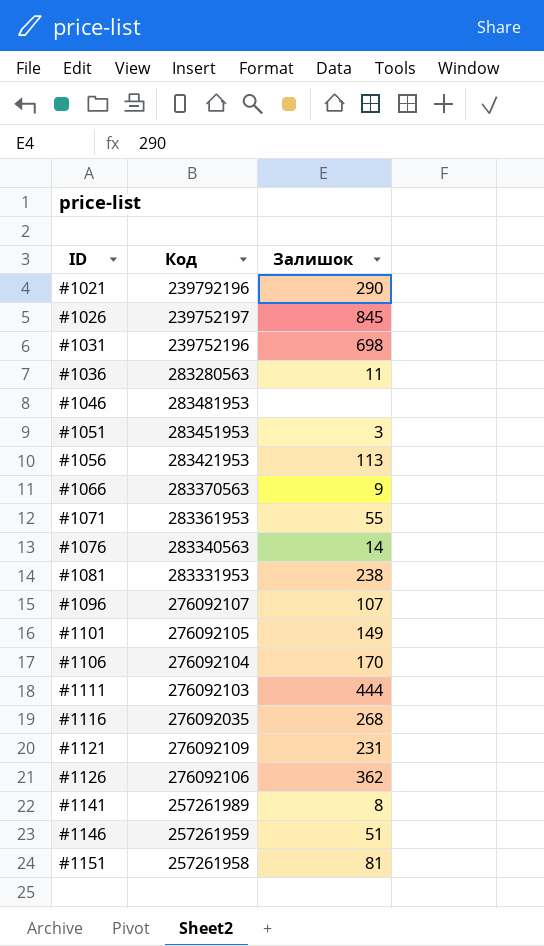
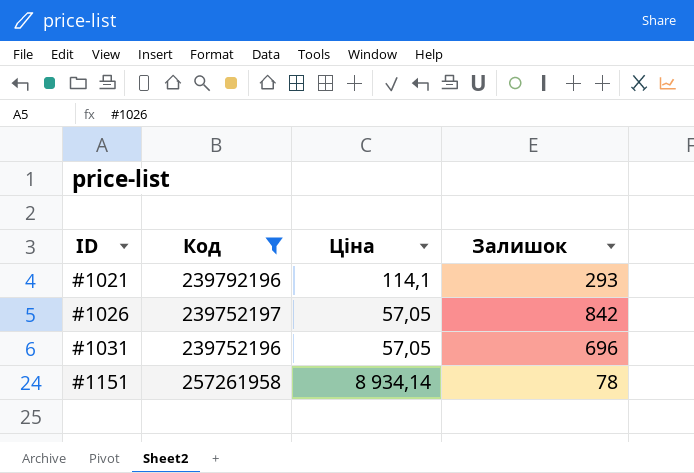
filter: none -> Код <= 257261958
column Ціна | position: none -> 3
#1021 | Залишок: 290 -> 293
#1026 | Залишок: 845 -> 842
#1031 | Залишок: 698 -> 696
#1151 | Залишок: 81 -> 78

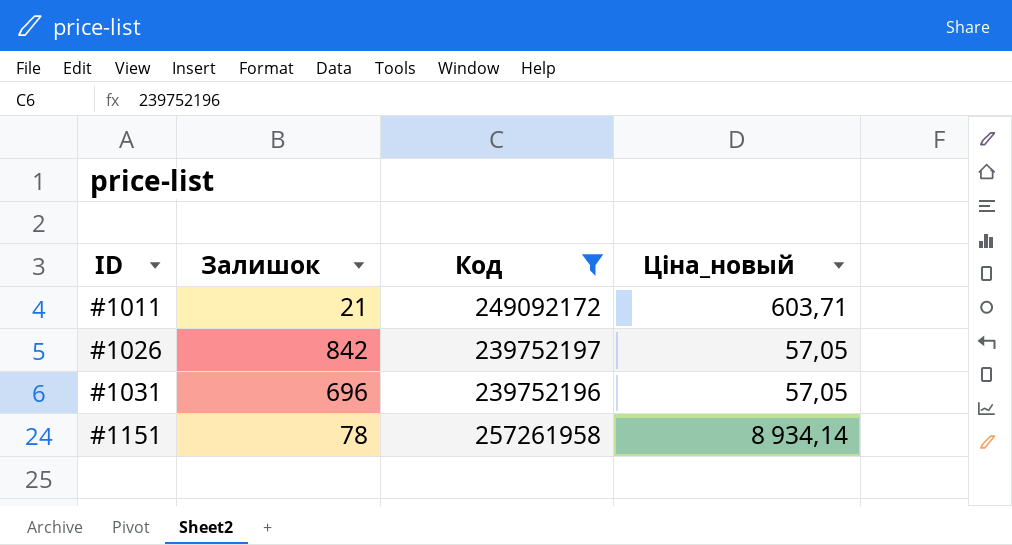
column Залишок | position: 4 -> 2
column name: Ціна -> Ціна_новый
row #1021: 239792196 | 114,1 | 293 -> none
row #1011: none -> 21 | 249092172 | 603,71

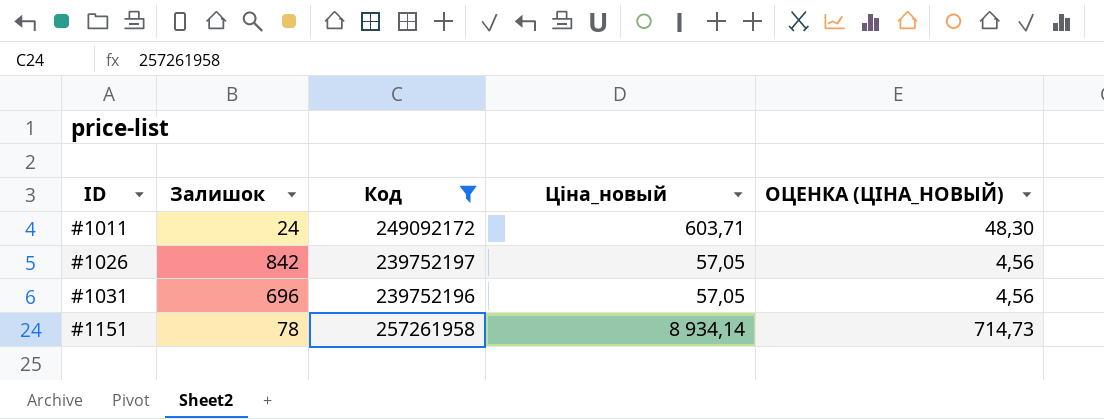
column ОЦЕНКА (ЦІНА_НОВЫЙ) | formula: none -> [Ціна_новый] * 0,08
#1011 | Залишок: 21 -> 24

